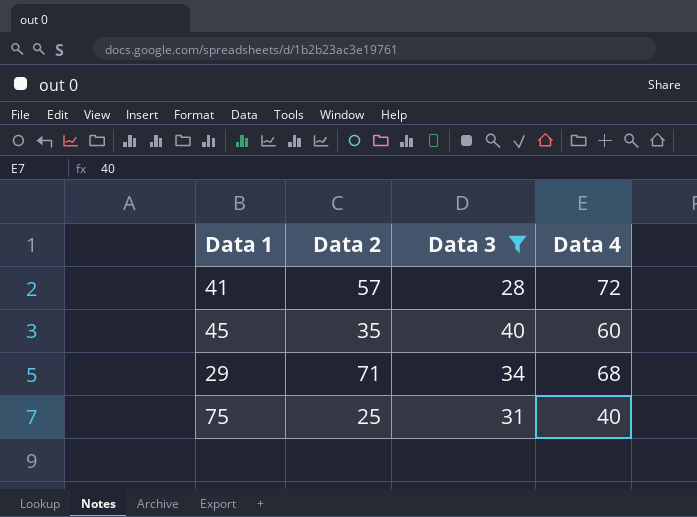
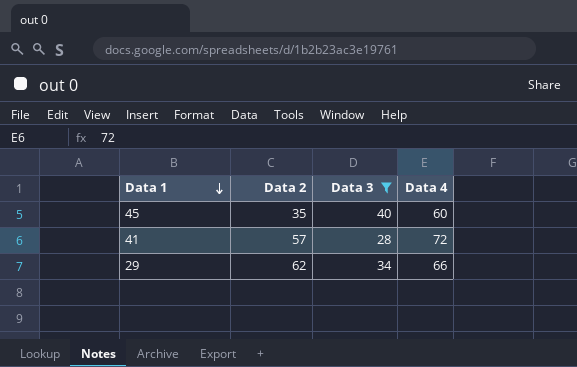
row order: none -> Data 1 descending
row 75: 25 | 31 | 40 -> none
29 | Data 2: 71 -> 62
29 | Data 4: 68 -> 66

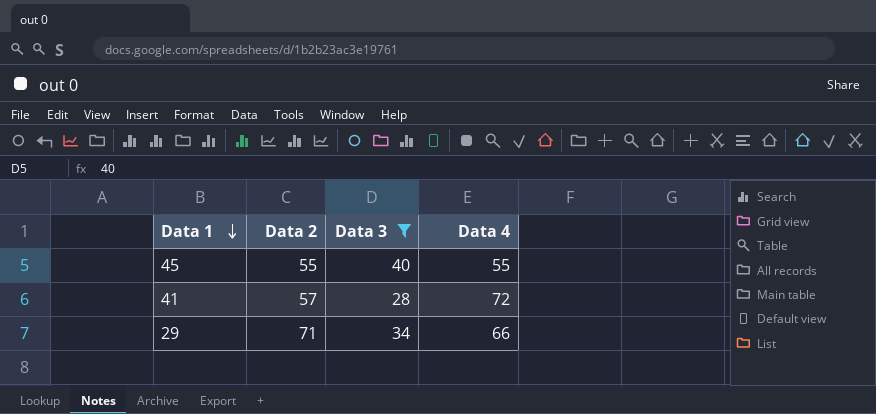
45 | Data 2: 35 -> 55
45 | Data 4: 60 -> 55
29 | Data 2: 62 -> 71

